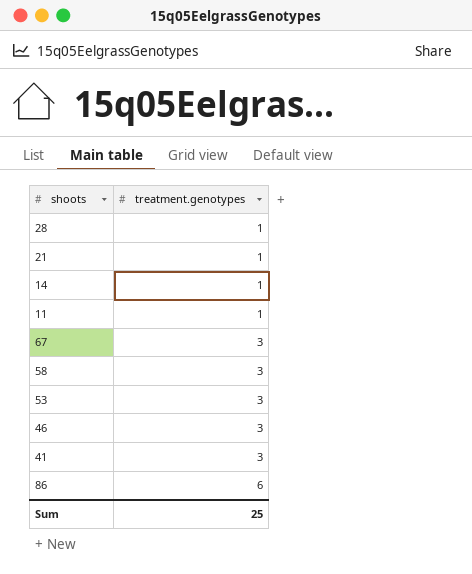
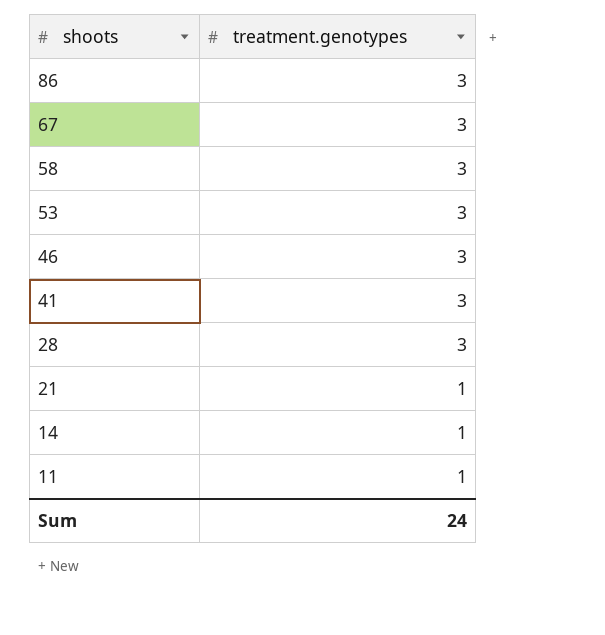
row order: treatment.genotypes ascending -> shoots descending
86 | treatment.genotypes: 6 -> 3
28 | treatment.genotypes: 1 -> 3
Sum | treatment.genotypes: 25 -> 24

